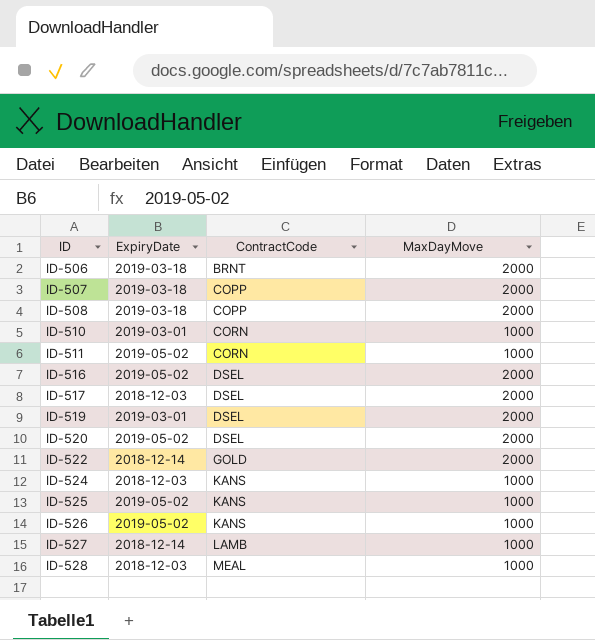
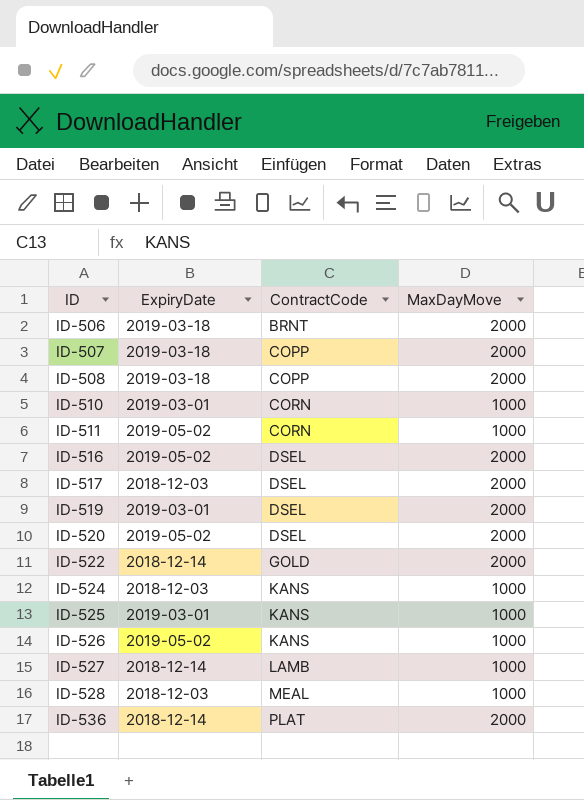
ID-525 | ExpiryDate: 2019-05-02 -> 2019-03-01
row ID-536: none -> 2018-12-14 | PLAT | 2000

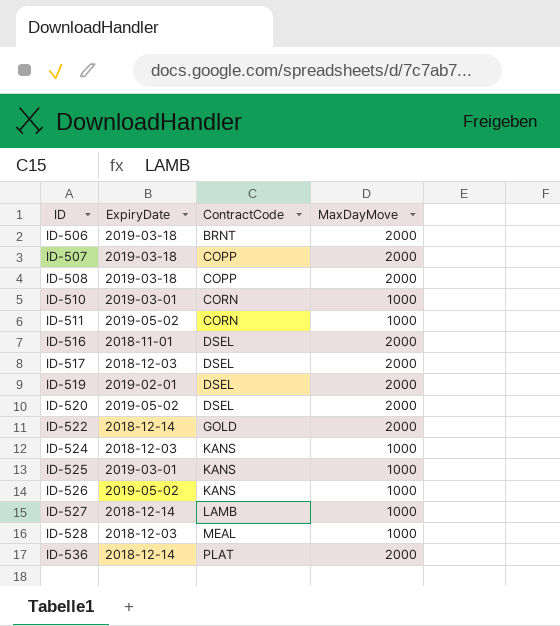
ID-516 | ExpiryDate: 2019-05-02 -> 2018-11-01
ID-519 | ExpiryDate: 2019-03-01 -> 2019-02-01

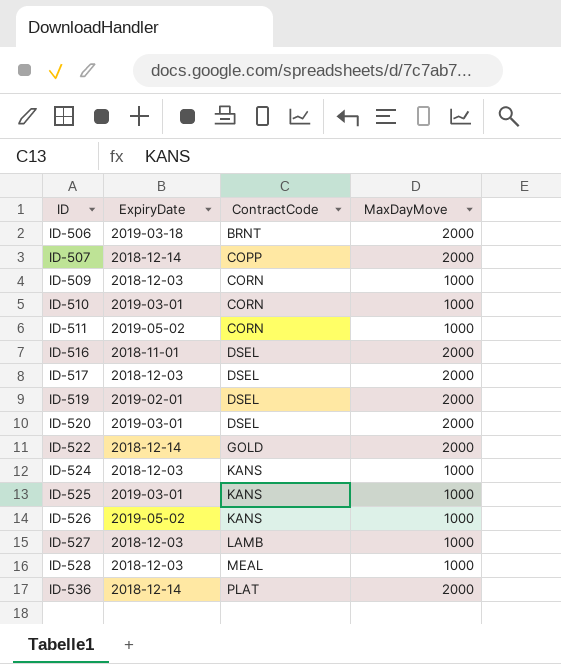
row ID-508: 2019-03-18 | COPP | 2000 -> none
ID-507 | ExpiryDate: 2019-03-18 -> 2018-12-14
row ID-509: none -> 2018-12-03 | CORN | 1000
ID-520 | ExpiryDate: 2019-05-02 -> 2019-03-01
ID-527 | ExpiryDate: 2018-12-14 -> 2018-12-03

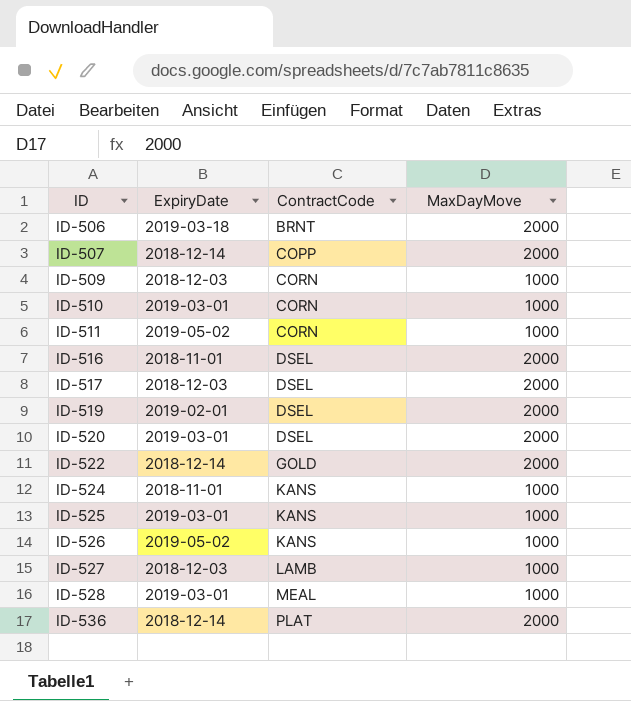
ID-524 | ExpiryDate: 2018-12-03 -> 2018-11-01
ID-528 | ExpiryDate: 2018-12-03 -> 2019-03-01

